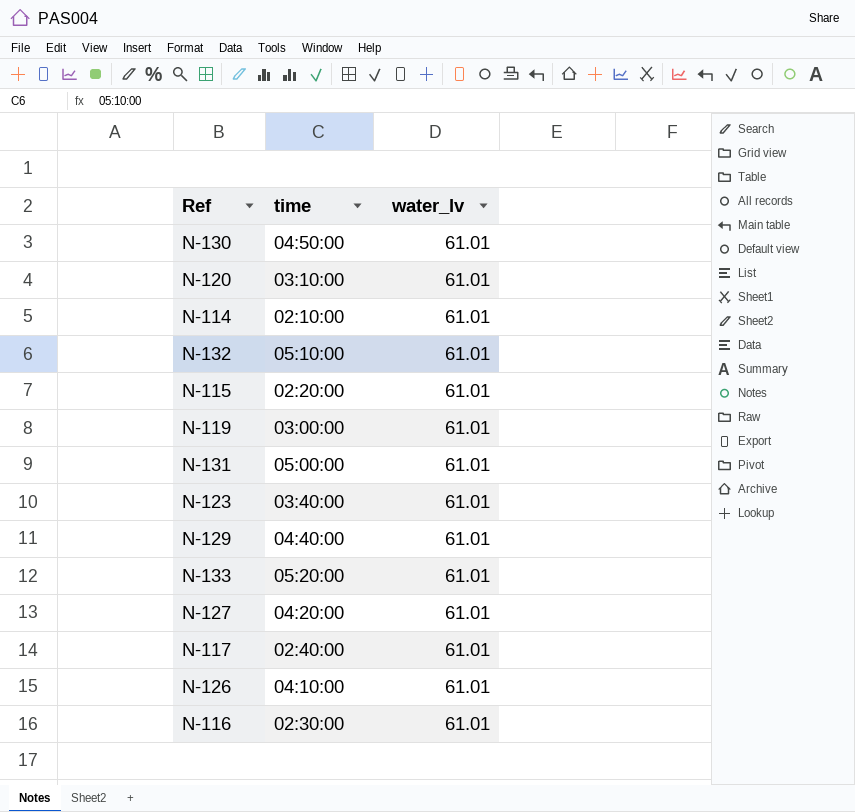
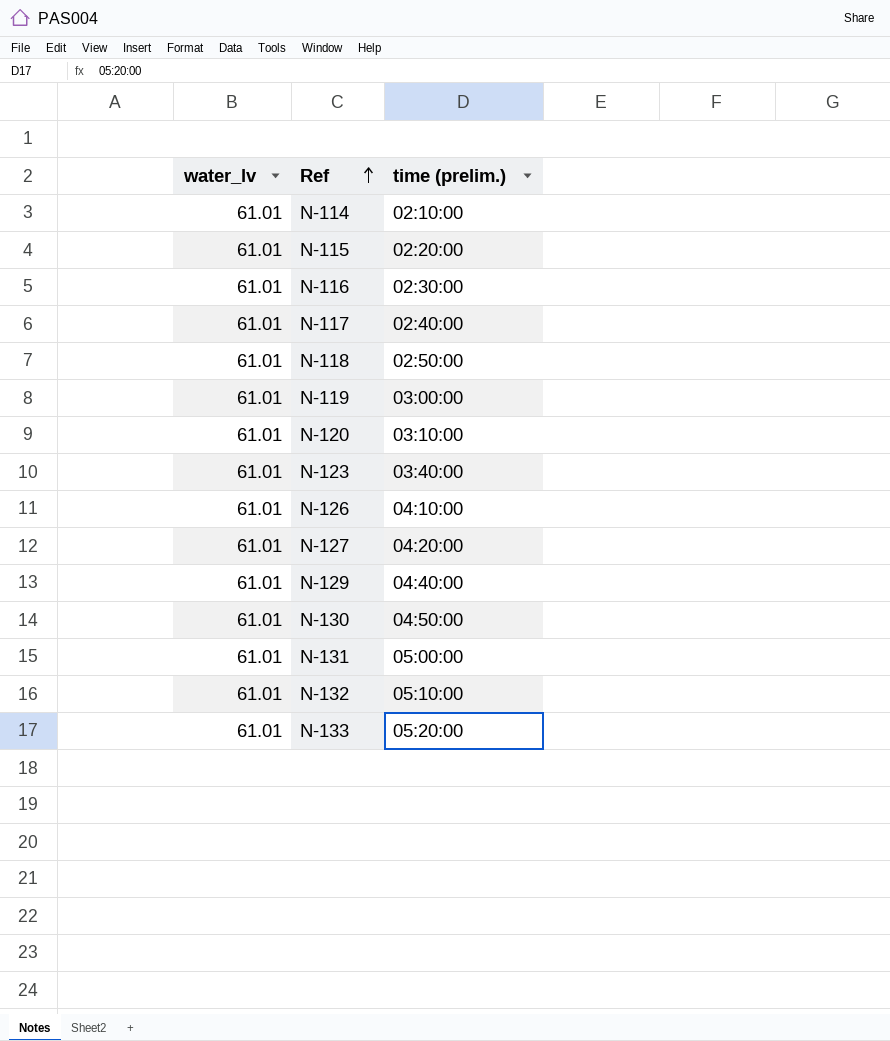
row order: none -> Ref ascending
column water_lv | position: 3 -> 1
column name: time -> time (prelim.)
row N-118: none -> 61.01 | 02:50:00

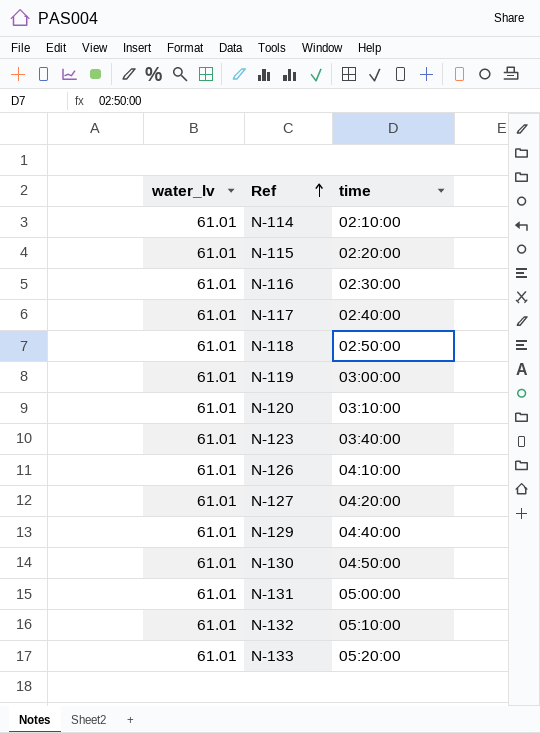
column name: time (prelim.) -> time

